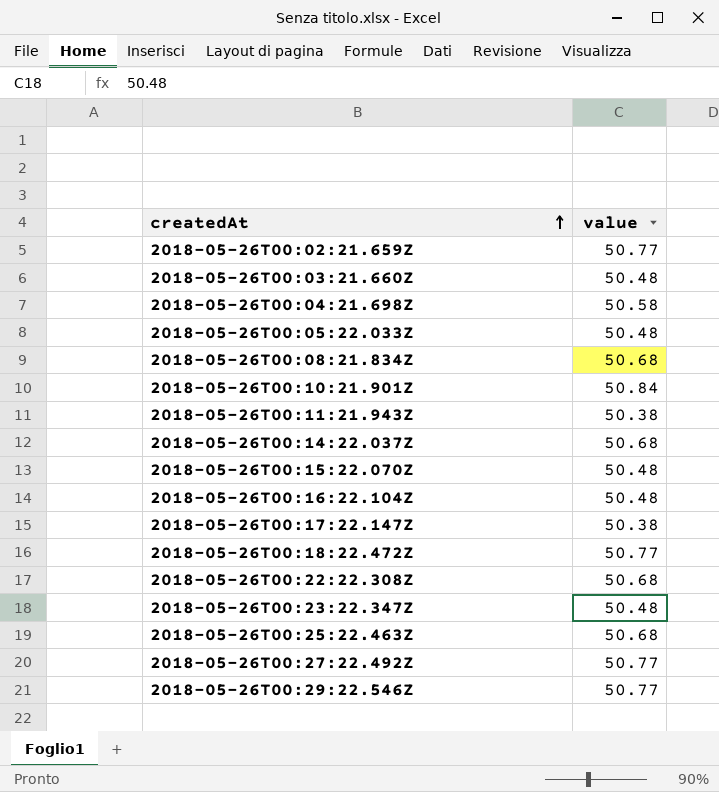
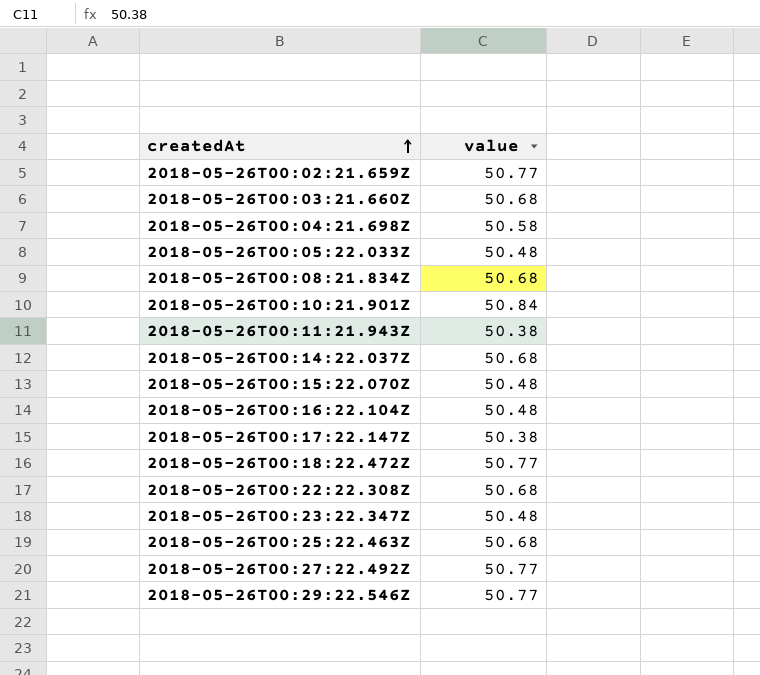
2018-05-26T00:03:21.660Z | value: 50.48 -> 50.68

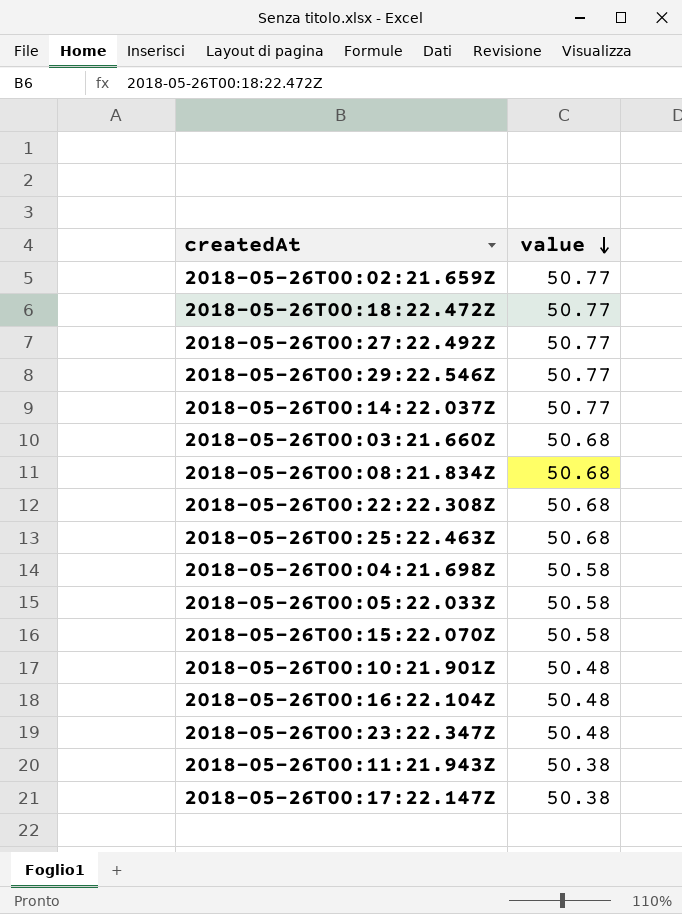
row order: createdAt ascending -> value descending
2018-05-26T00:14:22.037Z | value: 50.68 -> 50.77
2018-05-26T00:05:22.033Z | value: 50.48 -> 50.58
2018-05-26T00:15:22.070Z | value: 50.48 -> 50.58
2018-05-26T00:10:21.901Z | value: 50.84 -> 50.48

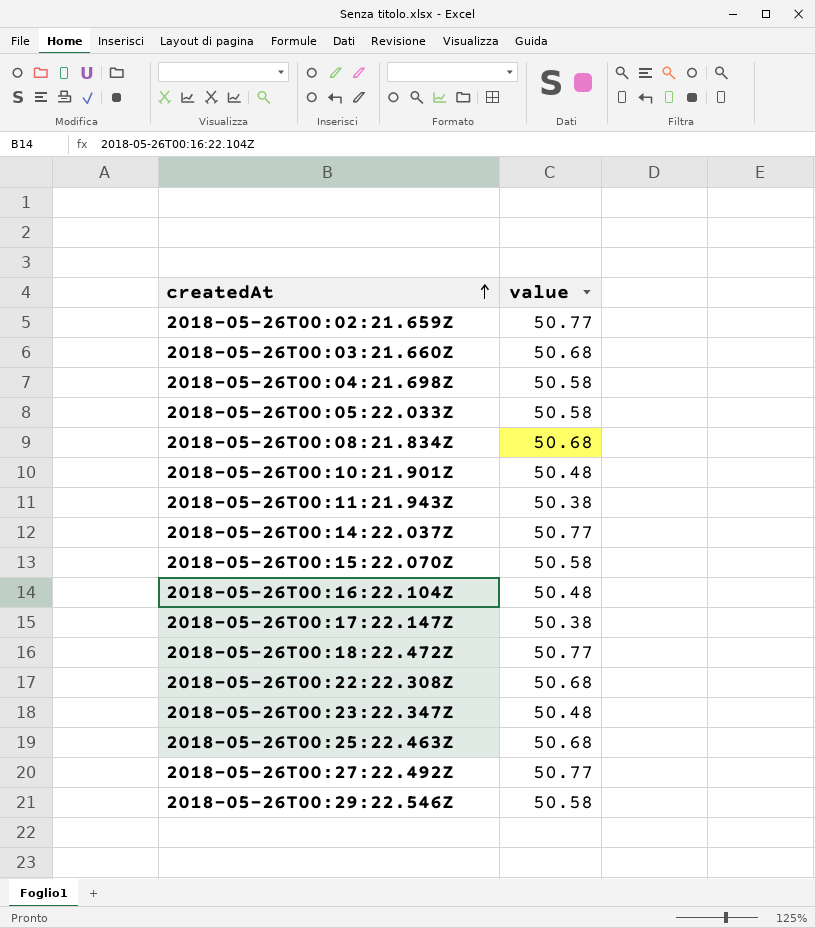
row order: value descending -> createdAt ascending
2018-05-26T00:29:22.546Z | value: 50.77 -> 50.58

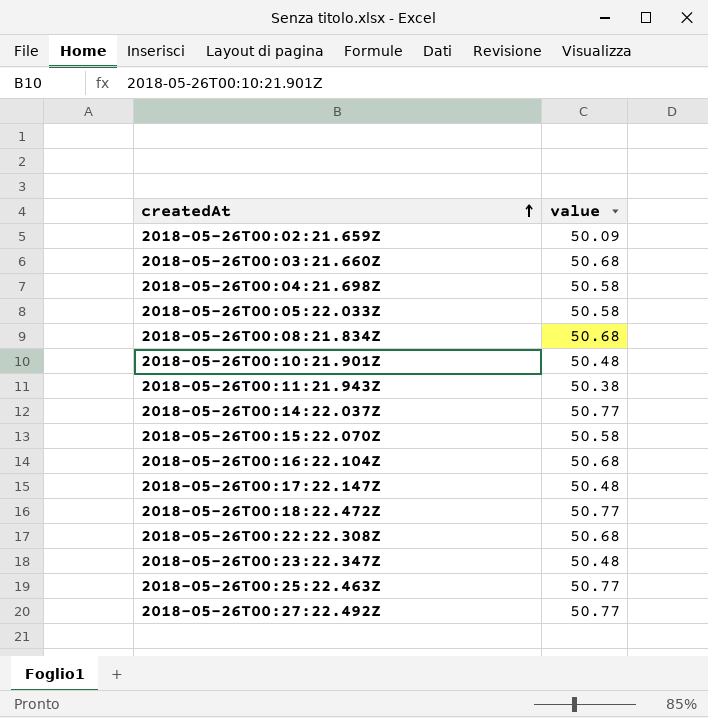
row 2018-05-26T00:29:22.546Z: 50.58 -> none
2018-05-26T00:02:21.659Z | value: 50.77 -> 50.09
2018-05-26T00:16:22.104Z | value: 50.48 -> 50.68
2018-05-26T00:17:22.147Z | value: 50.38 -> 50.48
2018-05-26T00:25:22.463Z | value: 50.68 -> 50.77

